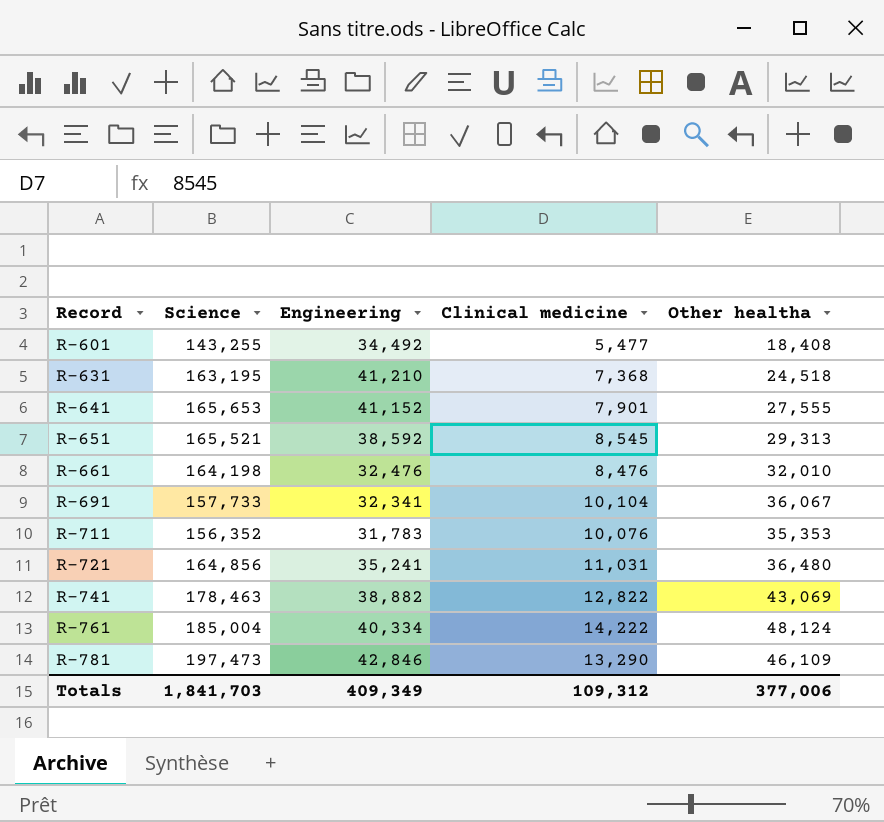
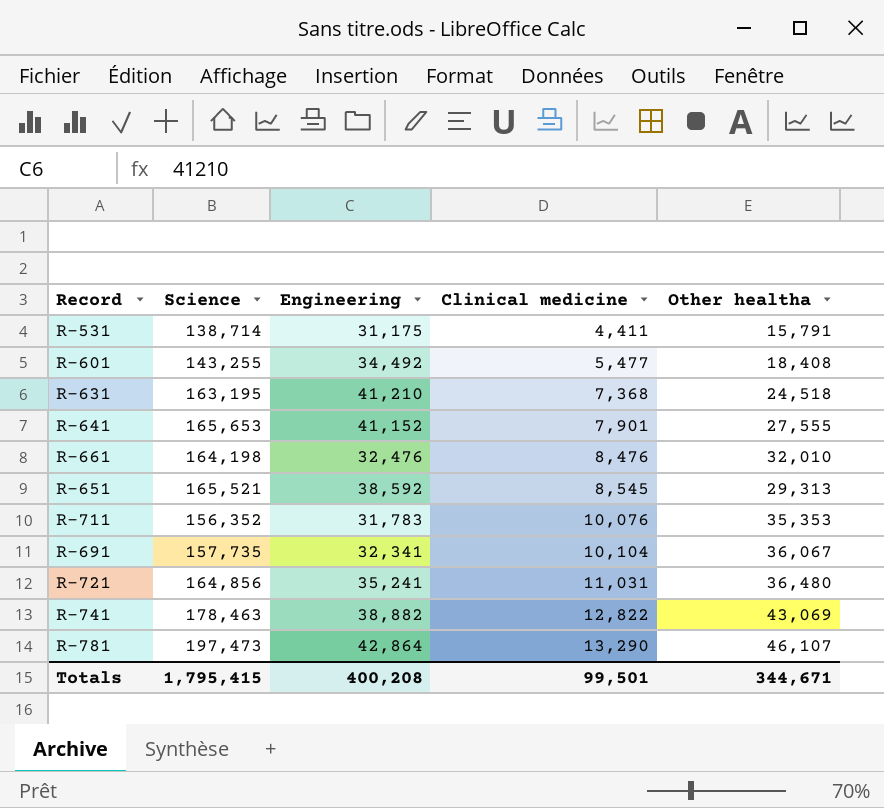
row order: Record ascending -> Clinical medicine ascending
row R-761: 185,004 | 40,334 | 14,222 | 48,124 -> none
row R-531: none -> 138,714 | 31,175 | 4,411 | 15,791
R-691 | Science: 157,733 -> 157,735
R-781 | Engineering: 42,846 -> 42,864
R-781 | Other healtha: 46,109 -> 46,107
Totals | Science: 1,841,703 -> 1,795,415
Totals | Engineering: 409,349 -> 400,208
Totals | Clinical medicine: 109,312 -> 99,501
Totals | Other healtha: 377,006 -> 344,671

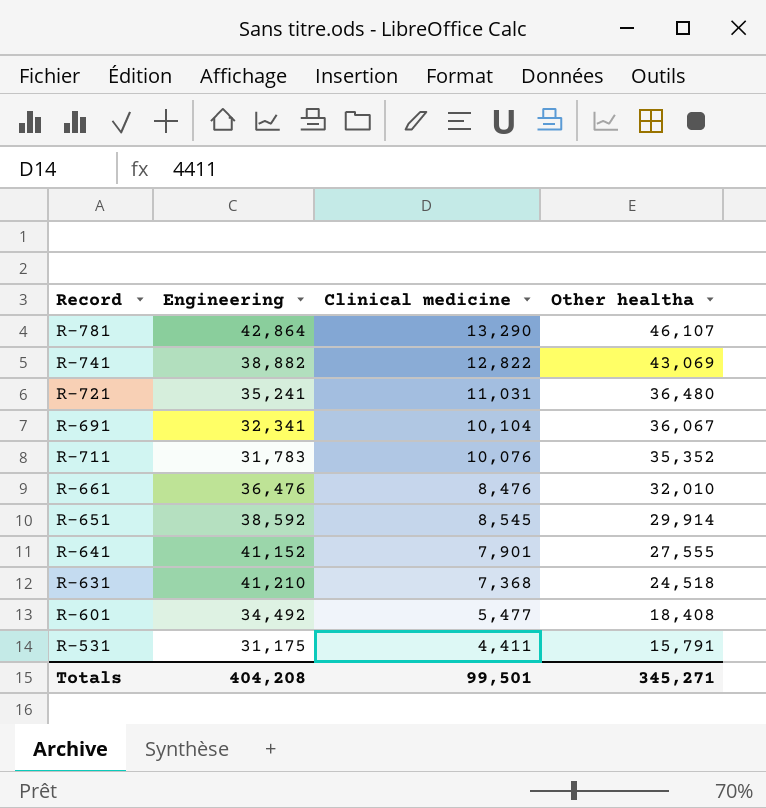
row order: Clinical medicine ascending -> Other healtha descending
column Science | position: 2 -> none
R-711 | Other healtha: 35,353 -> 35,352
R-661 | Engineering: 32,476 -> 36,476
R-651 | Other healtha: 29,313 -> 29,914
Totals | Engineering: 400,208 -> 404,208
Totals | Other healtha: 344,671 -> 345,271

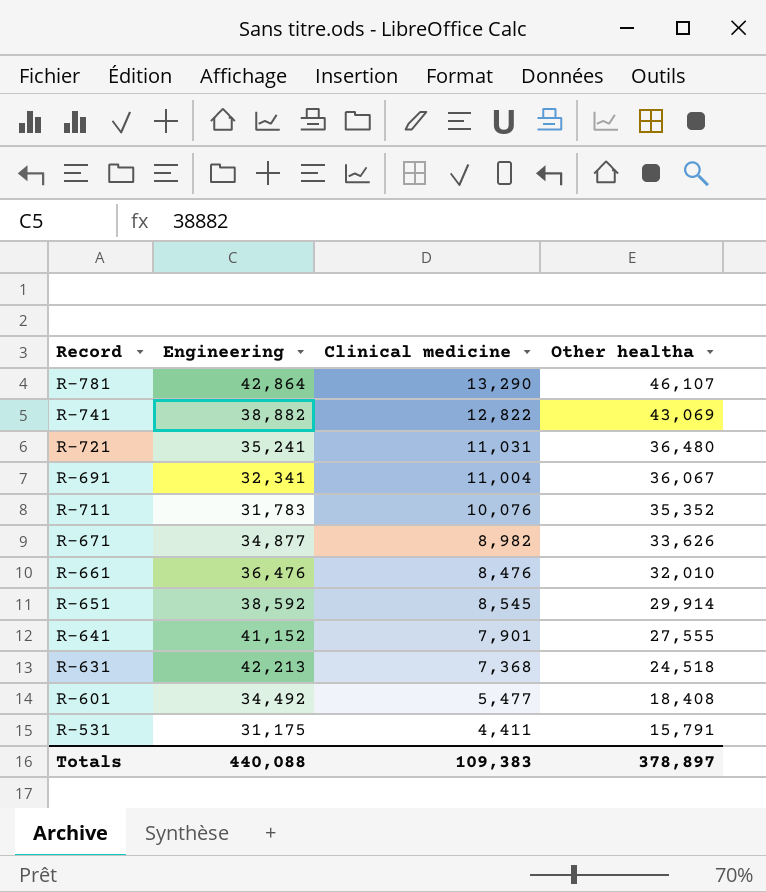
R-691 | Clinical medicine: 10,104 -> 11,004
row R-671: none -> 34,877 | 8,982 | 33,626
R-631 | Engineering: 41,210 -> 42,213
Totals | Engineering: 404,208 -> 440,088
Totals | Clinical medicine: 99,501 -> 109,383
Totals | Other healtha: 345,271 -> 378,897

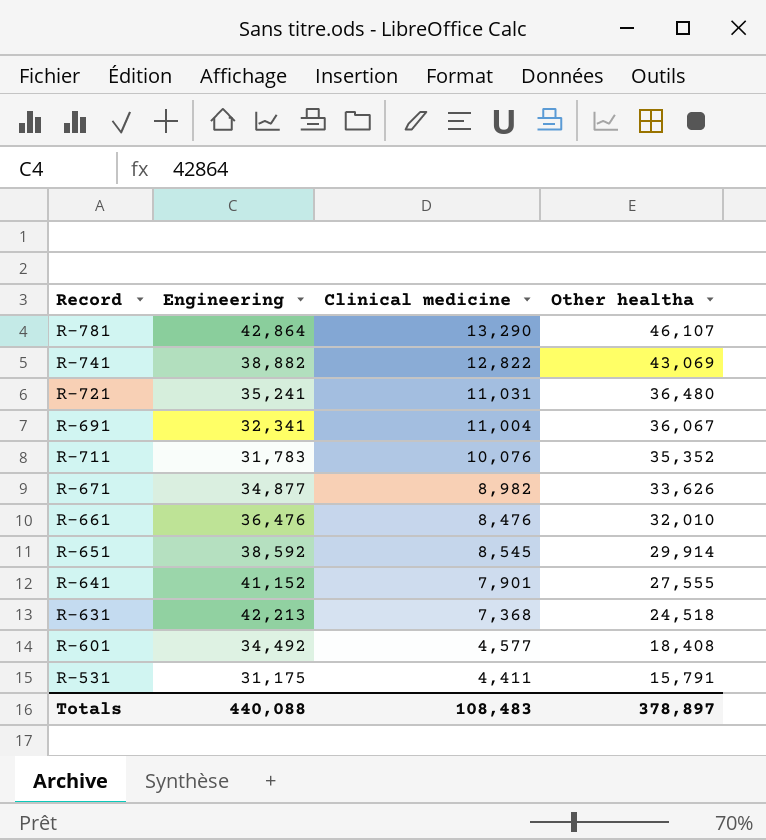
R-601 | Clinical medicine: 5,477 -> 4,577
Totals | Clinical medicine: 109,383 -> 108,483

